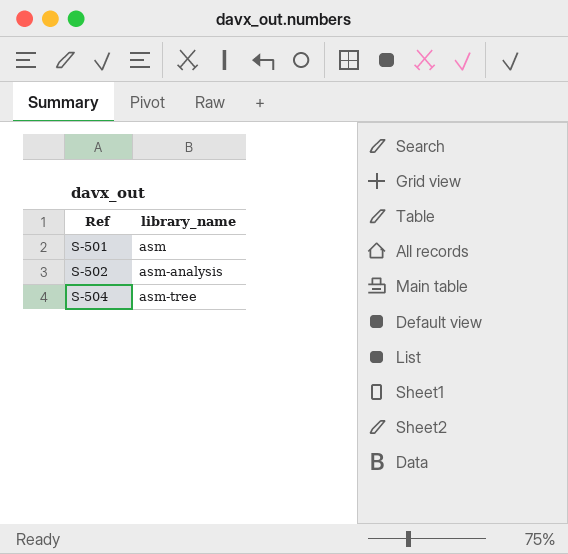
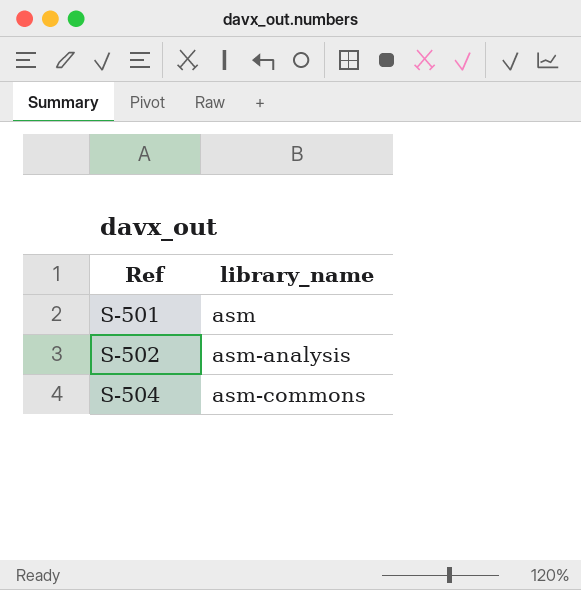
S-504 | library_name: asm-tree -> asm-commons

